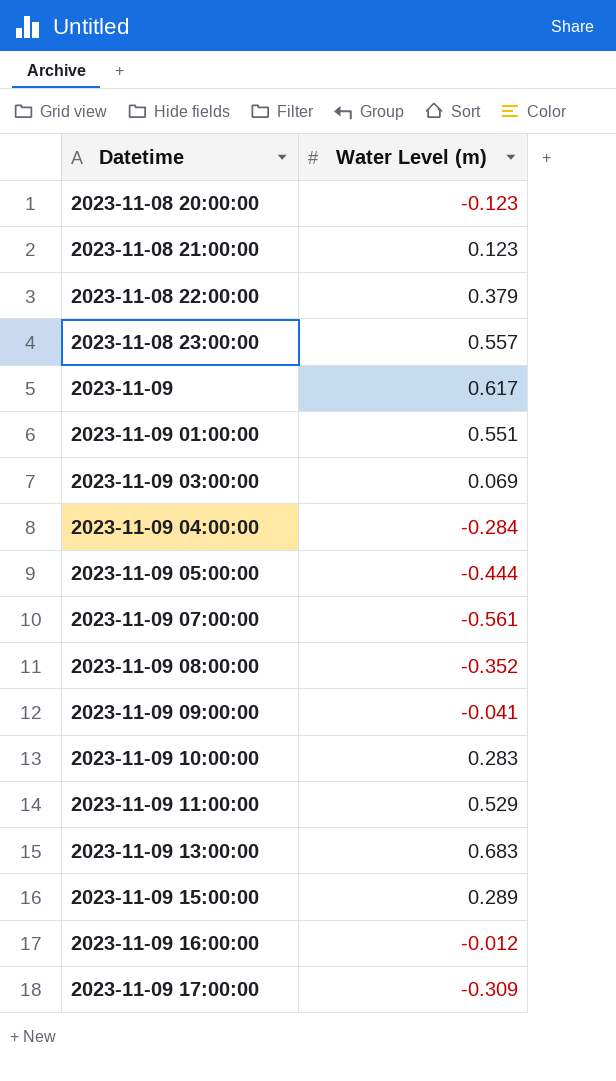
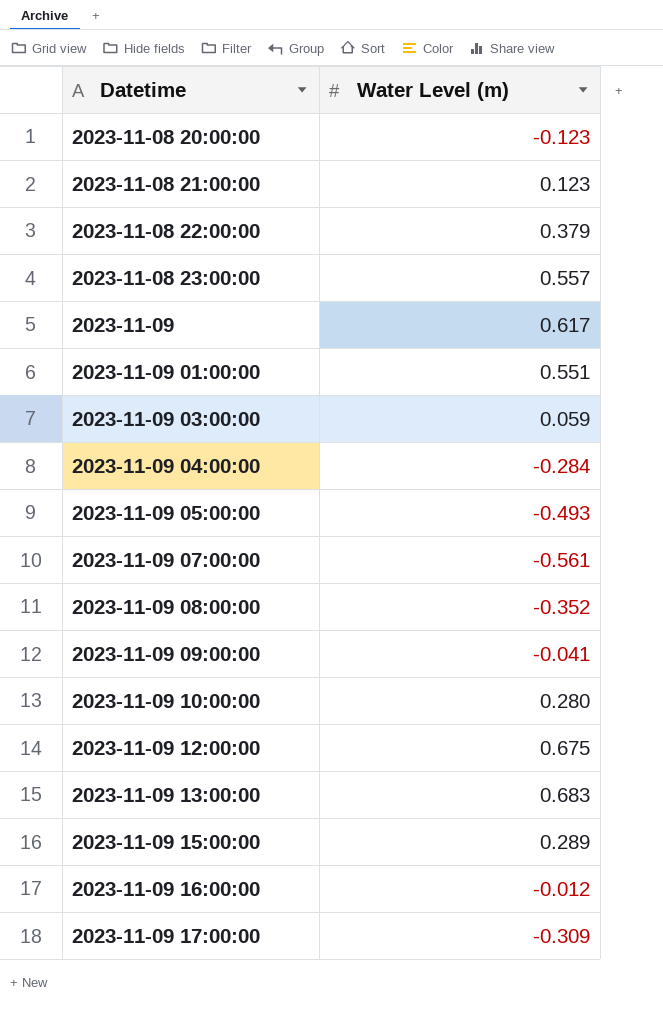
row 2023-11-09 11:00:00: 0.529 -> none
2023-11-09 03:00:00 | Water Level (m): 0.069 -> 0.059
2023-11-09 05:00:00 | Water Level (m): -0.444 -> -0.493
2023-11-09 10:00:00 | Water Level (m): 0.283 -> 0.280
row 2023-11-09 12:00:00: none -> 0.675

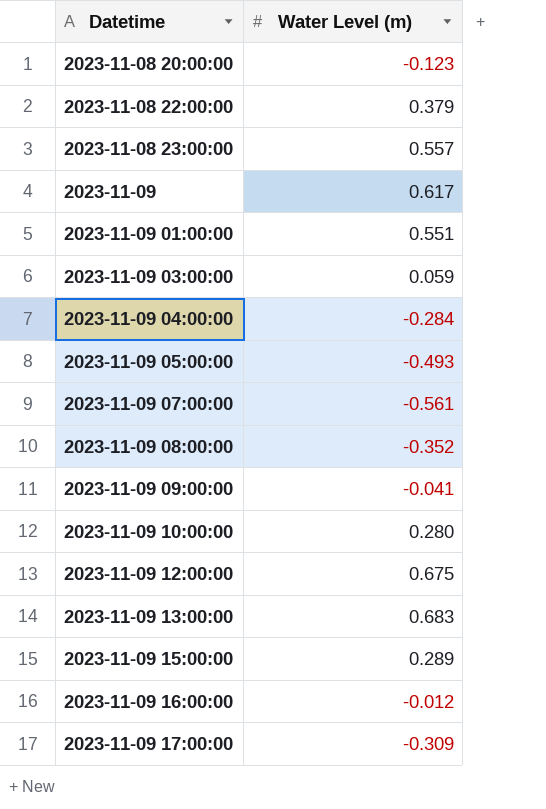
row 2023-11-08 21:00:00: 0.123 -> none

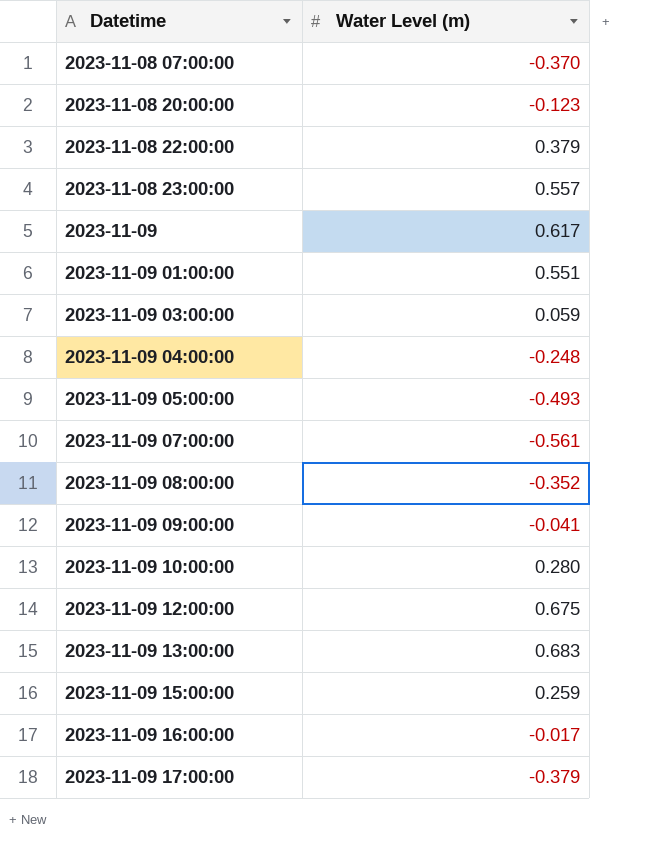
row 2023-11-08 07:00:00: none -> -0.370
2023-11-09 04:00:00 | Water Level (m): -0.284 -> -0.248
2023-11-09 15:00:00 | Water Level (m): 0.289 -> 0.259
2023-11-09 16:00:00 | Water Level (m): -0.012 -> -0.017
2023-11-09 17:00:00 | Water Level (m): -0.309 -> -0.379

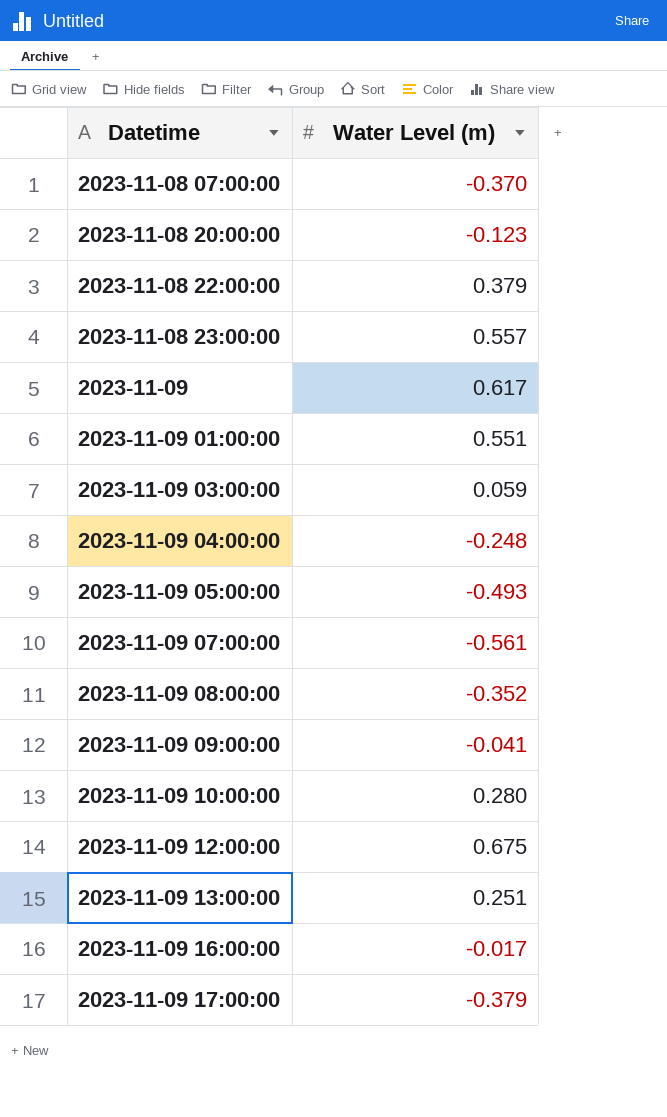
row 2023-11-09 15:00:00: 0.259 -> none
2023-11-09 13:00:00 | Water Level (m): 0.683 -> 0.251

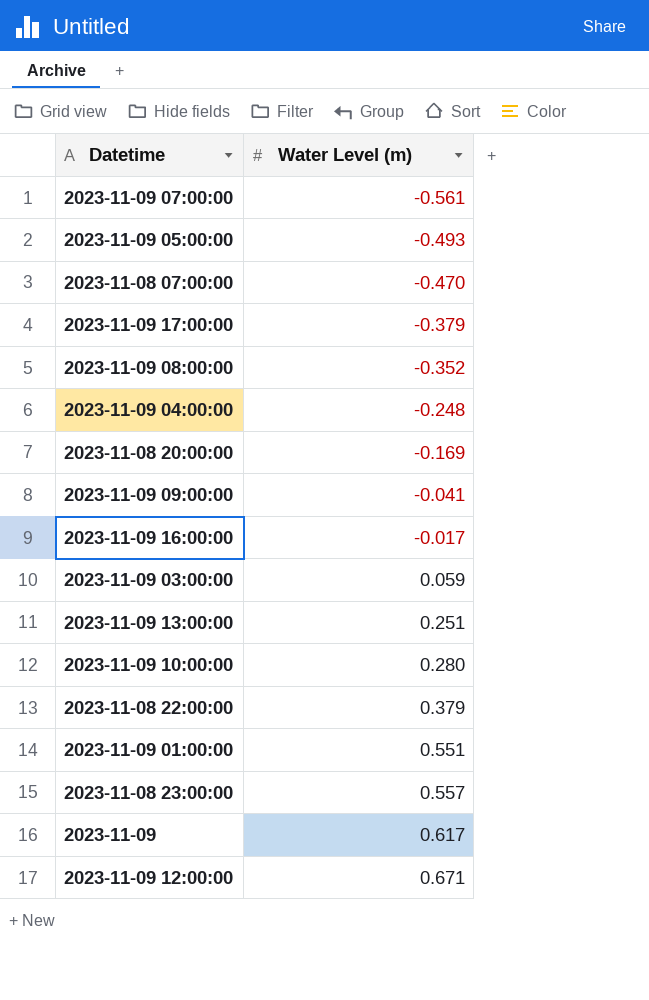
row order: Datetime ascending -> Water Level (m) ascending
2023-11-08 07:00:00 | Water Level (m): -0.370 -> -0.470
2023-11-08 20:00:00 | Water Level (m): -0.123 -> -0.169
2023-11-09 12:00:00 | Water Level (m): 0.675 -> 0.671

